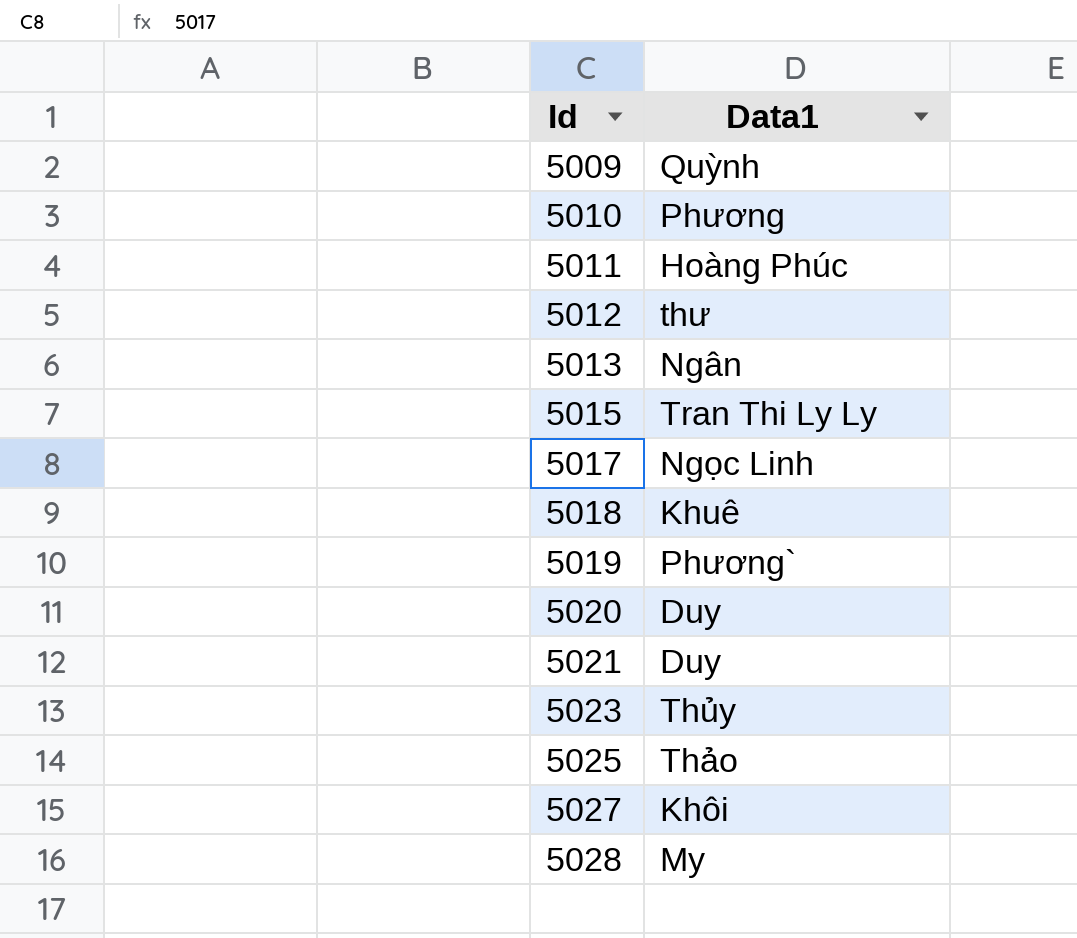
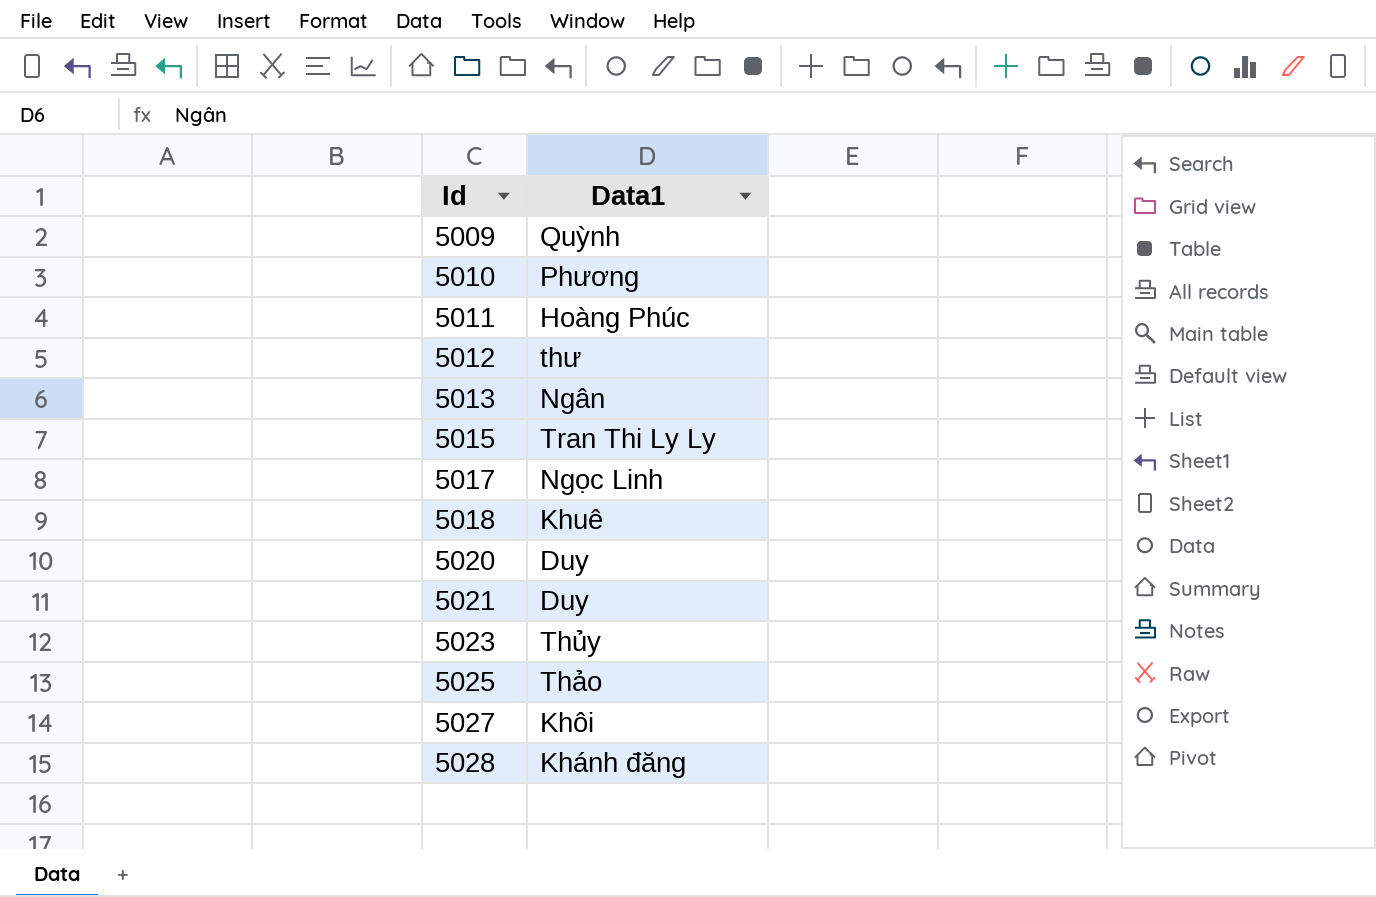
row 5019: Phương` -> none
5028 | Data1: My -> Khánh đăng

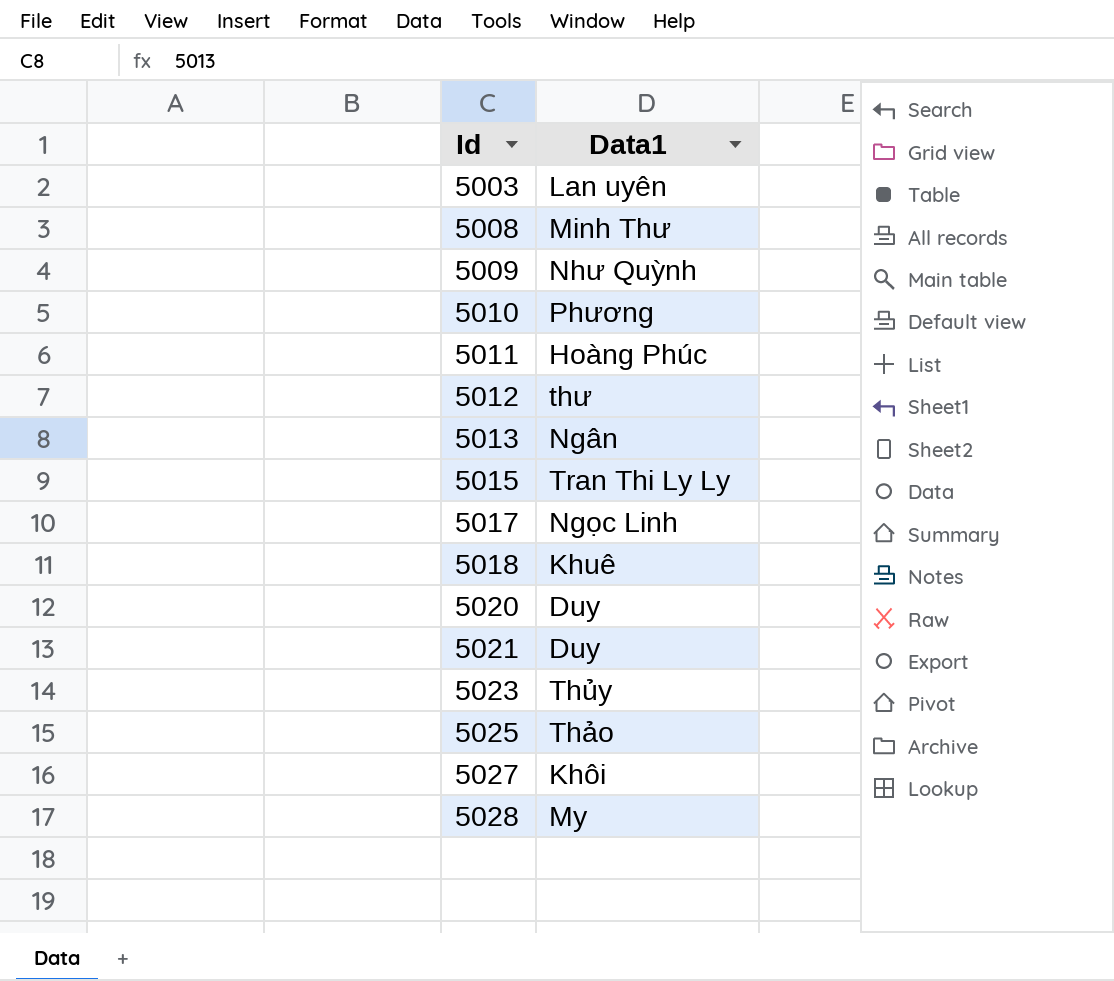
row 5003: none -> Lan uyên
row 5008: none -> Minh Thư
5009 | Data1: Quỳnh -> Như Quỳnh
5028 | Data1: Khánh đăng -> My

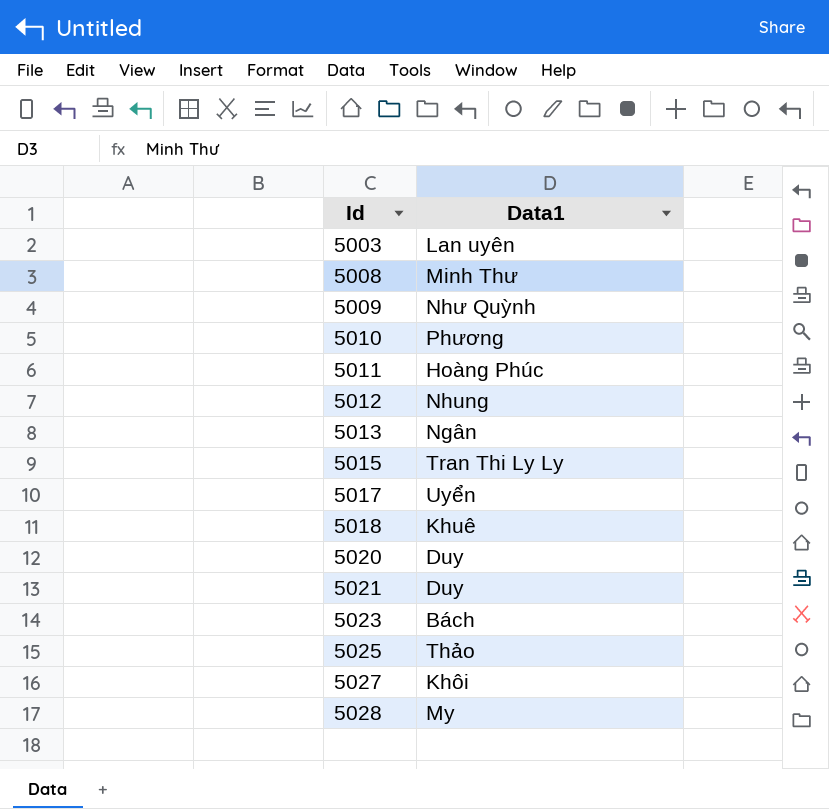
5012 | Data1: thư -> Nhung
5017 | Data1: Ngọc Linh -> Uyển
5023 | Data1: Thủy -> Bách

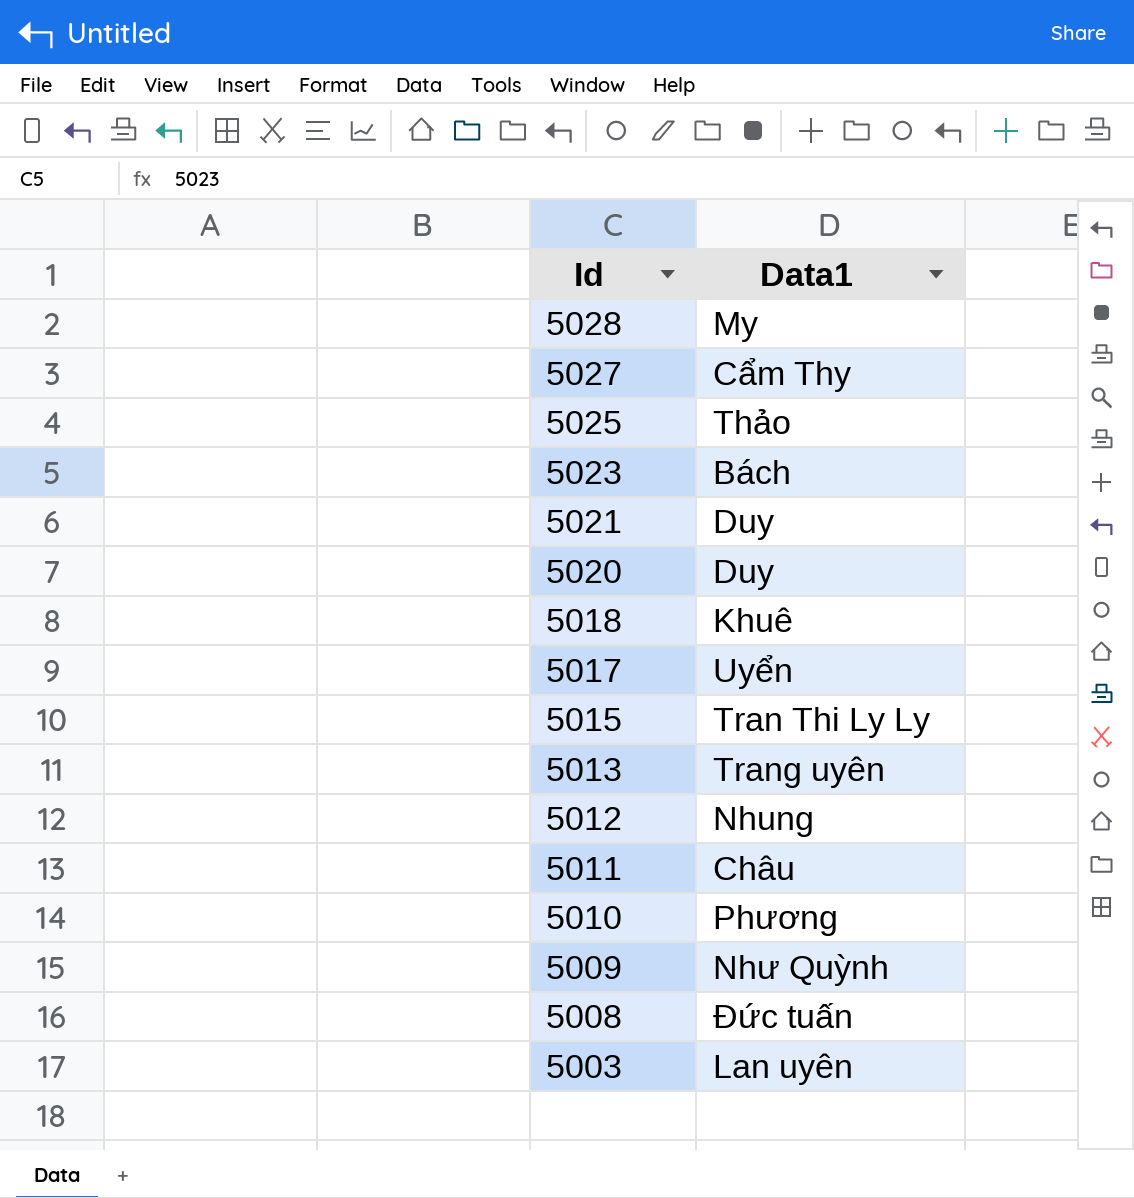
row order: Id ascending -> Id descending
5027 | Data1: Khôi -> Cẩm Thy
5013 | Data1: Ngân -> Trang uyên
5011 | Data1: Hoàng Phúc -> Châu
5008 | Data1: Minh Thư -> Đức tuấn

